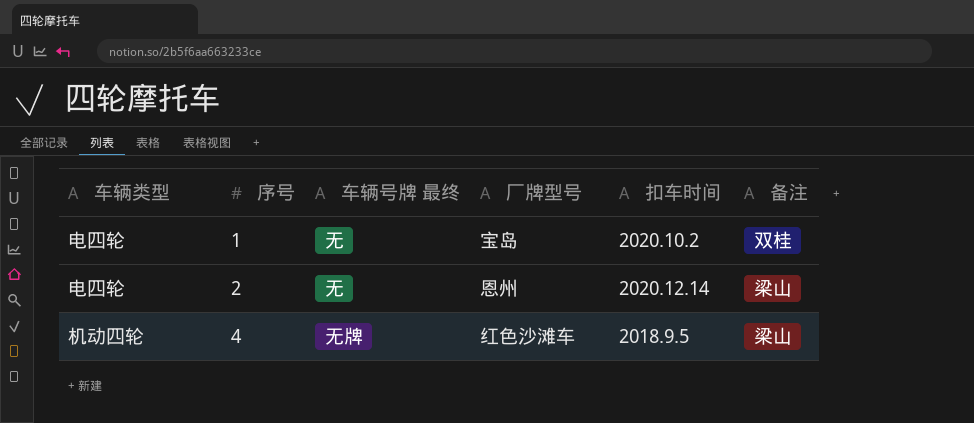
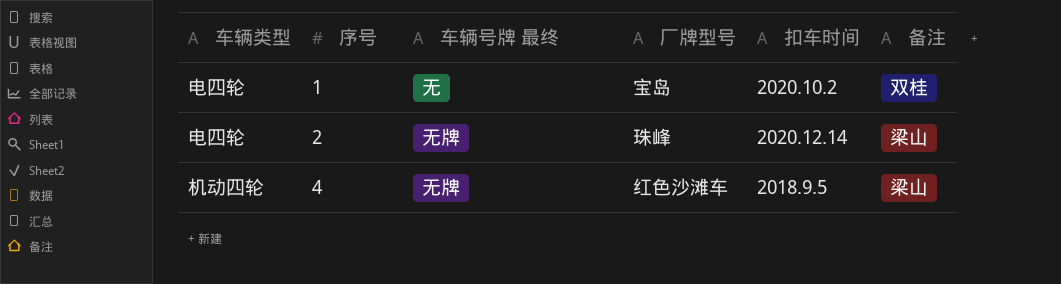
2 | 车辆号牌 最终: 无 -> 无牌
2 | 厂牌型号: 恩州 -> 珠峰

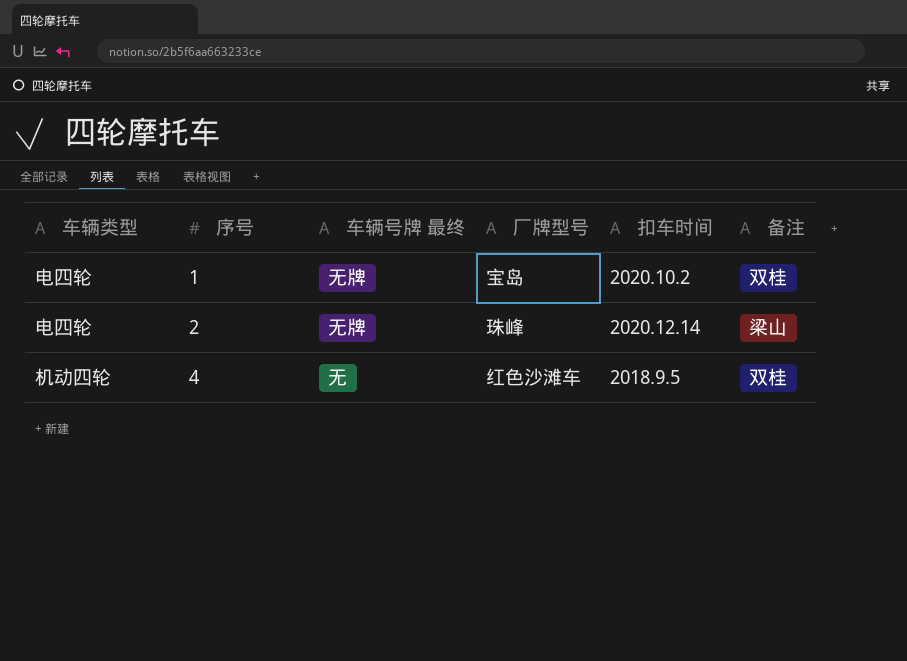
1 | 车辆号牌 最终: 无 -> 无牌
4 | 车辆号牌 最终: 无牌 -> 无
4 | 备注: 梁山 -> 双桂

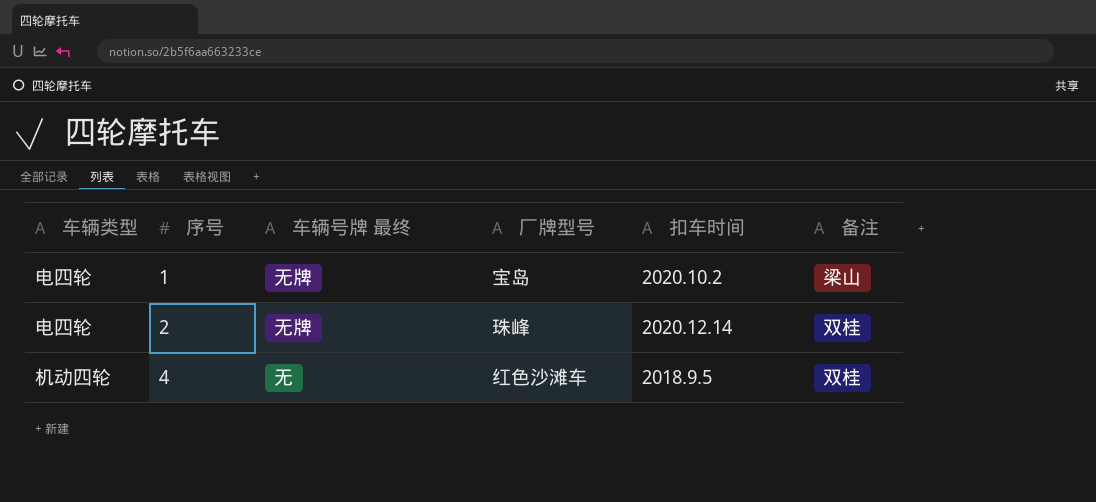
1 | 备注: 双桂 -> 梁山
2 | 备注: 梁山 -> 双桂

